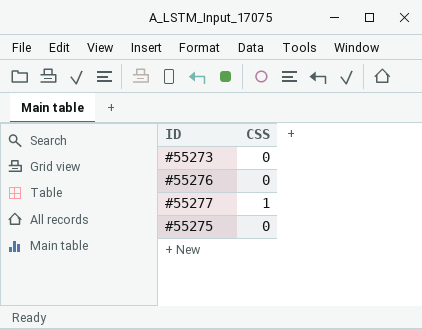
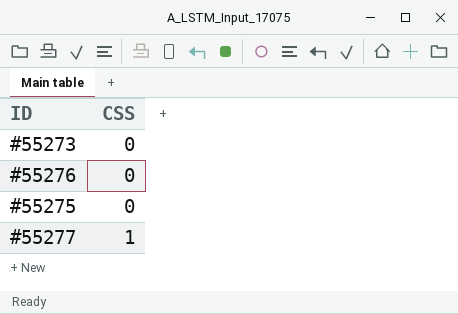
row order: none -> CSS ascending

